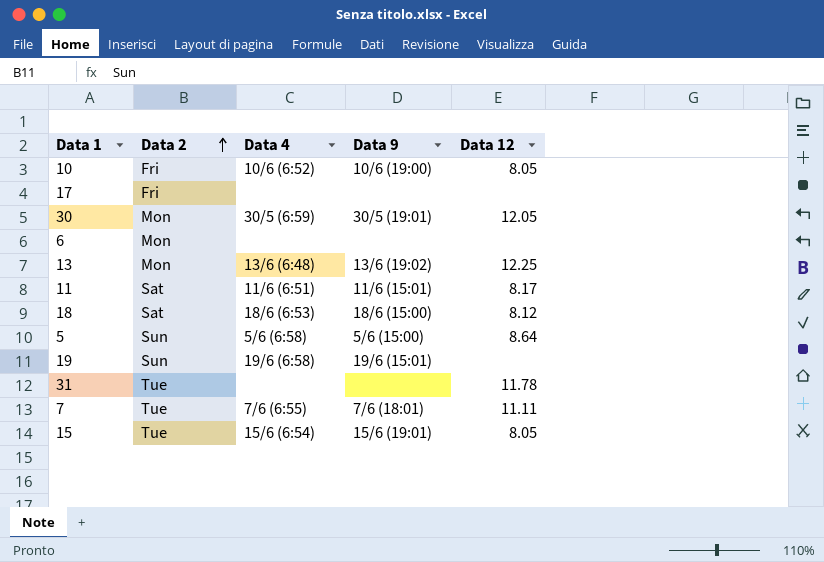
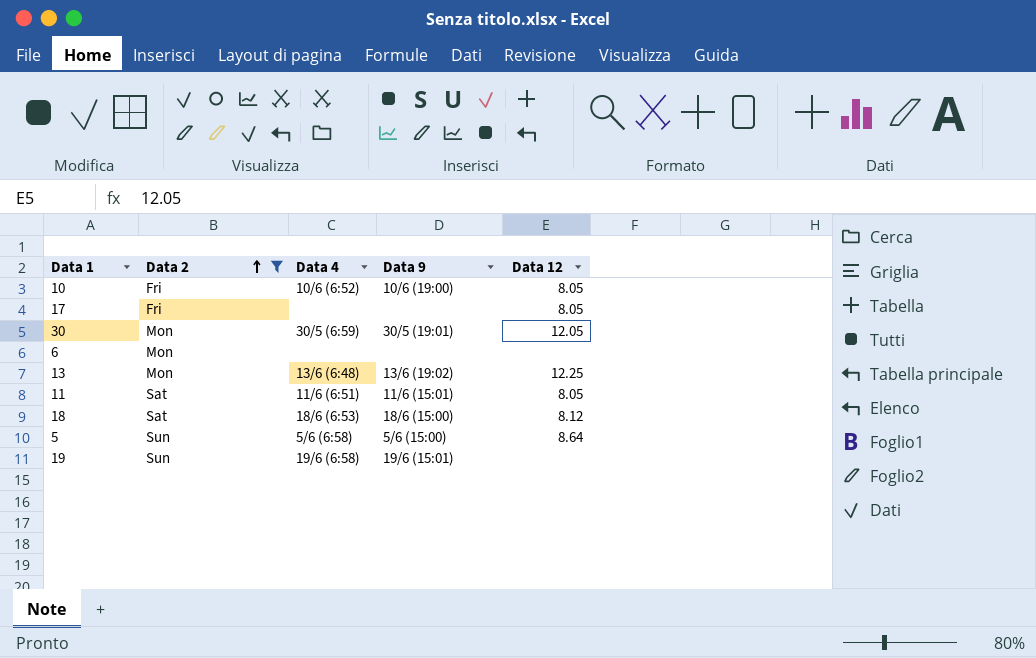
filter: none -> Data 2 != Tue
17 | Data 12: none -> 8.05
11 | Data 12: 8.17 -> 8.05

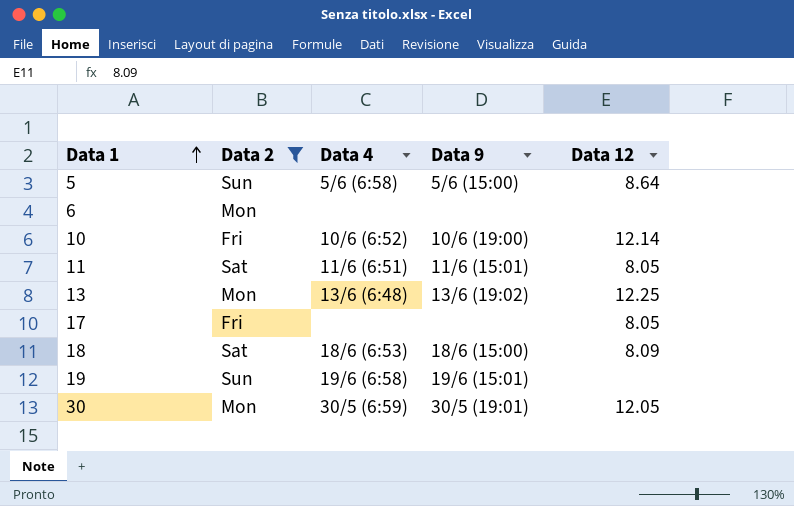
row order: Data 2 ascending -> Data 1 ascending
10 | Data 12: 8.05 -> 12.14
18 | Data 12: 8.12 -> 8.09

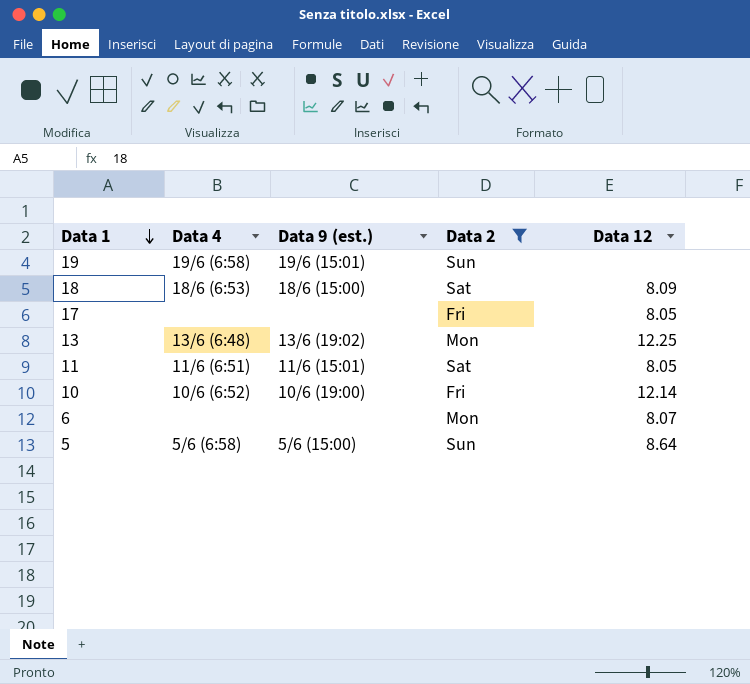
row order: Data 1 ascending -> Data 1 descending
column name: Data 9 -> Data 9 (est.)
column Data 2 | position: 2 -> 4
row 30: Mon | 30/5 (6:59) | 30/5 (19:01) | 12.05 -> none
6 | Data 12: none -> 8.07

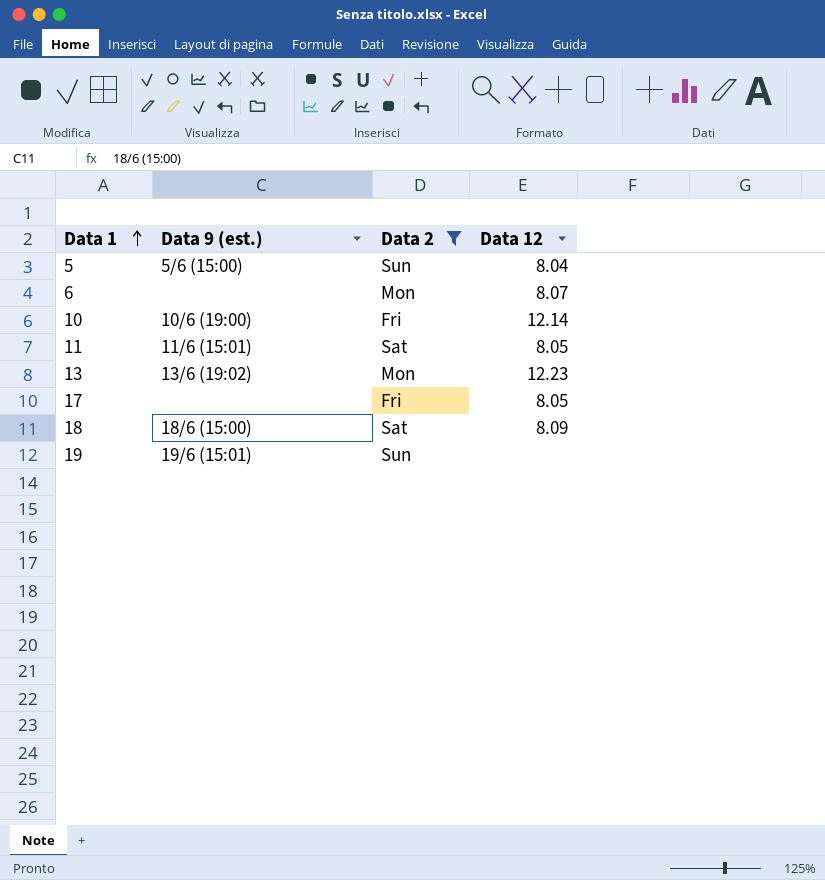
row order: Data 1 descending -> Data 1 ascending
column Data 4 | position: 2 -> none
5 | Data 12: 8.64 -> 8.04
13 | Data 12: 12.25 -> 12.23

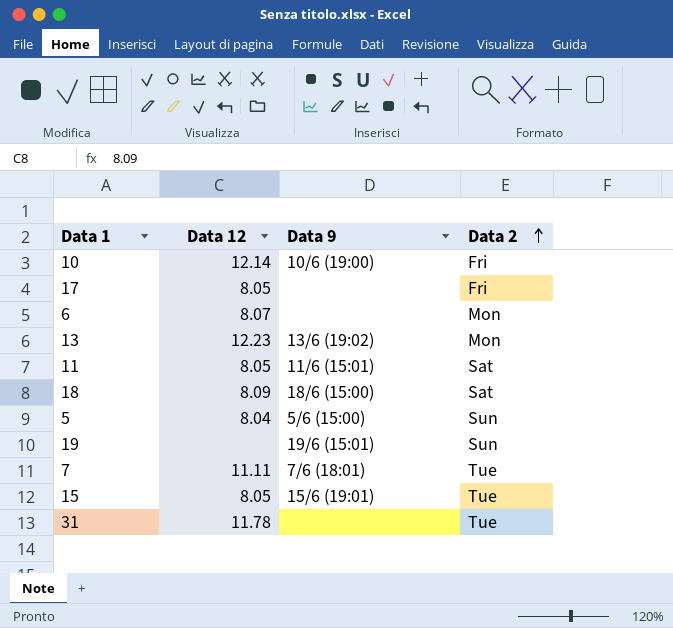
filter: Data 2 != Tue -> none
row order: Data 1 ascending -> Data 2 ascending
column Data 12 | position: 4 -> 2
column name: Data 9 (est.) -> Data 9

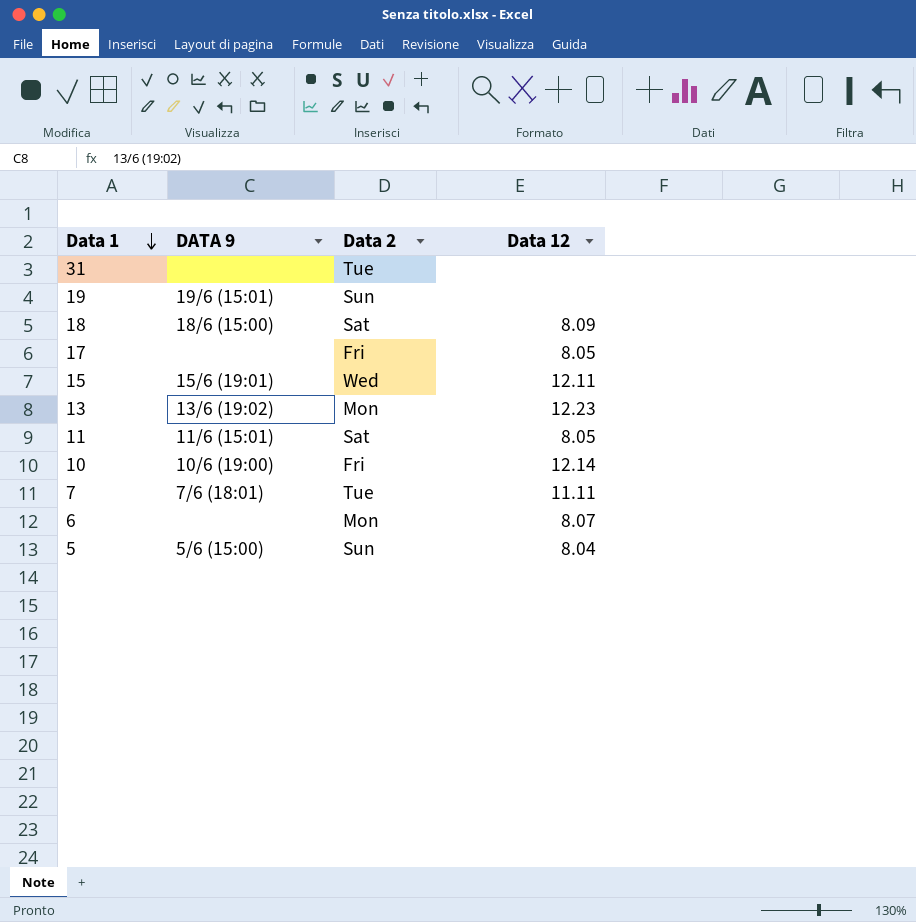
row order: Data 2 ascending -> Data 1 descending
column name: Data 9 -> DATA 9
column Data 12 | position: 2 -> 4
31 | Data 12: 11.78 -> none
15 | Data 2: Tue -> Wed
15 | Data 12: 8.05 -> 12.11

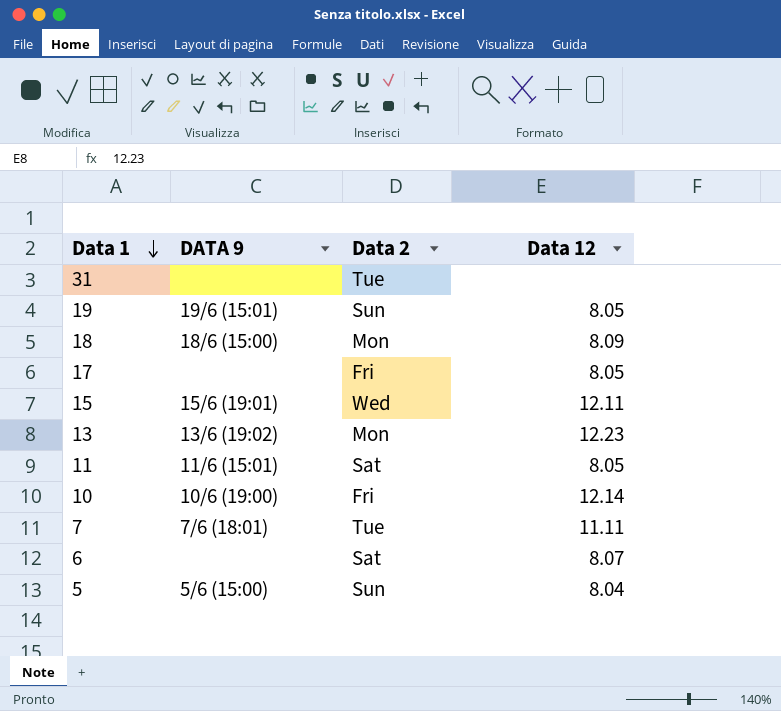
19 | Data 12: none -> 8.05
18 | Data 2: Sat -> Mon
6 | Data 2: Mon -> Sat

